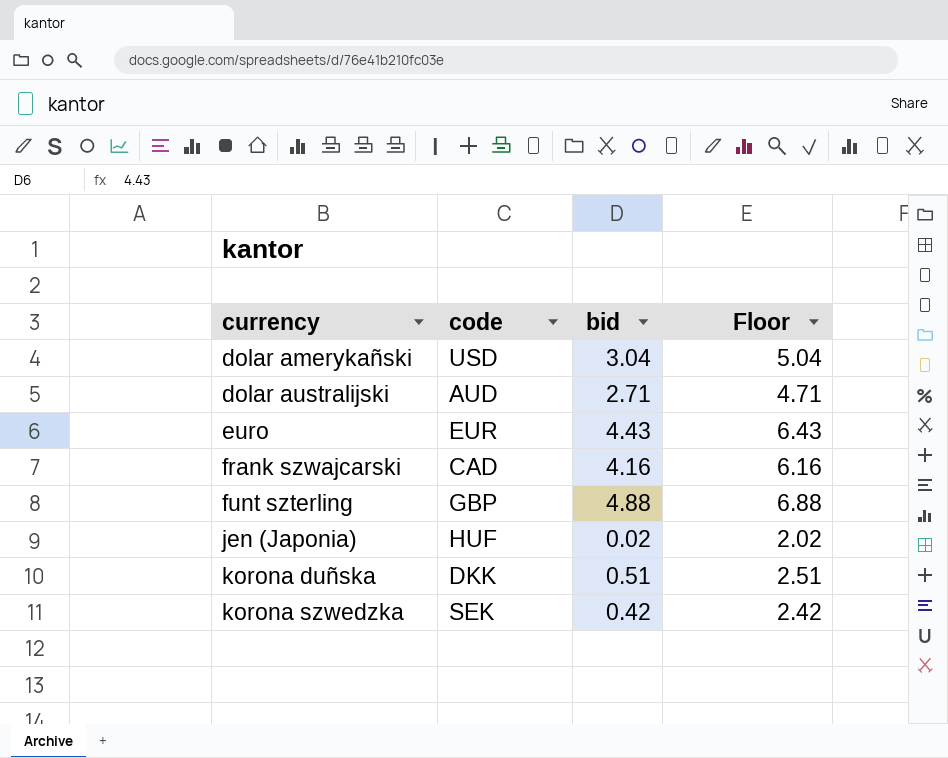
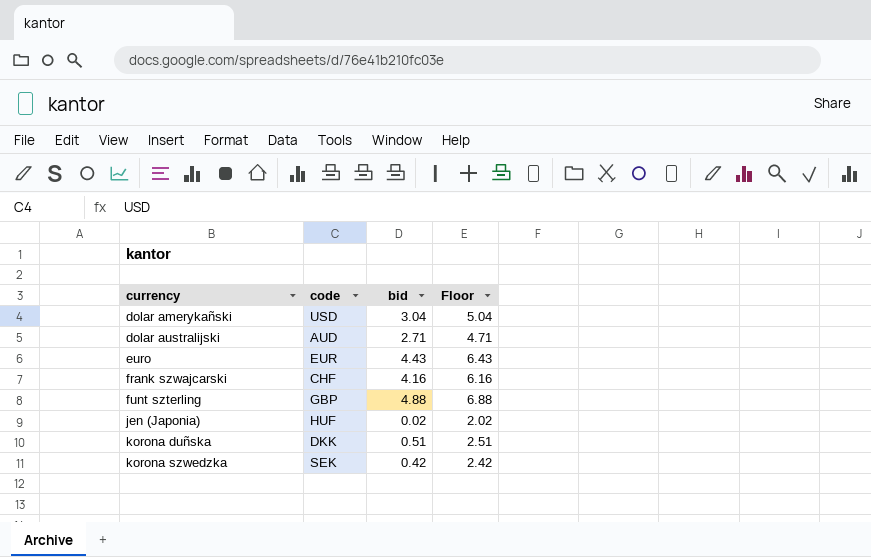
frank szwajcarski | code: CAD -> CHF

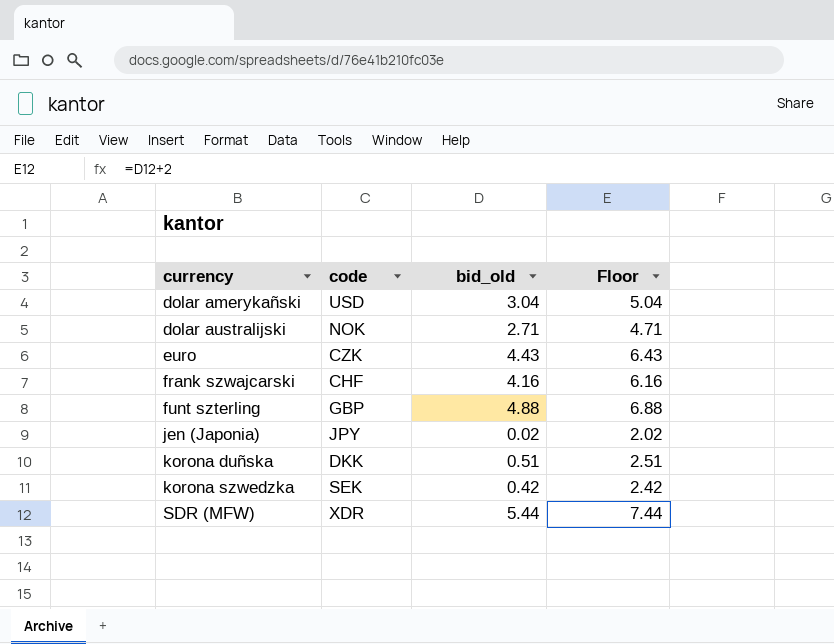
column name: bid -> bid_old
dolar australijski | code: AUD -> NOK
euro | code: EUR -> CZK
jen (Japonia) | code: HUF -> JPY
row SDR (MFW): none -> XDR | 5.44 | 7.44

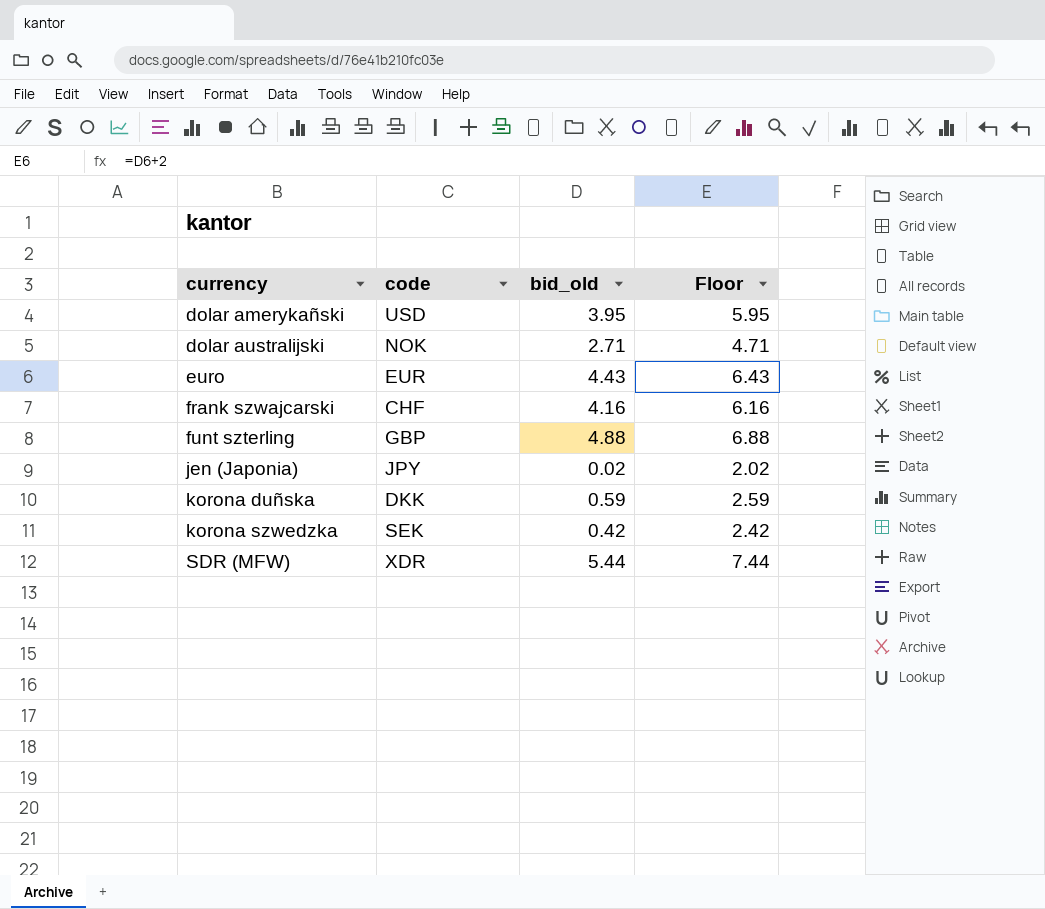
dolar amerykañski | bid_old: 3.04 -> 3.95
dolar amerykañski | Floor: 5.04 -> 5.95
euro | code: CZK -> EUR
korona duñska | bid_old: 0.51 -> 0.59
korona duñska | Floor: 2.51 -> 2.59

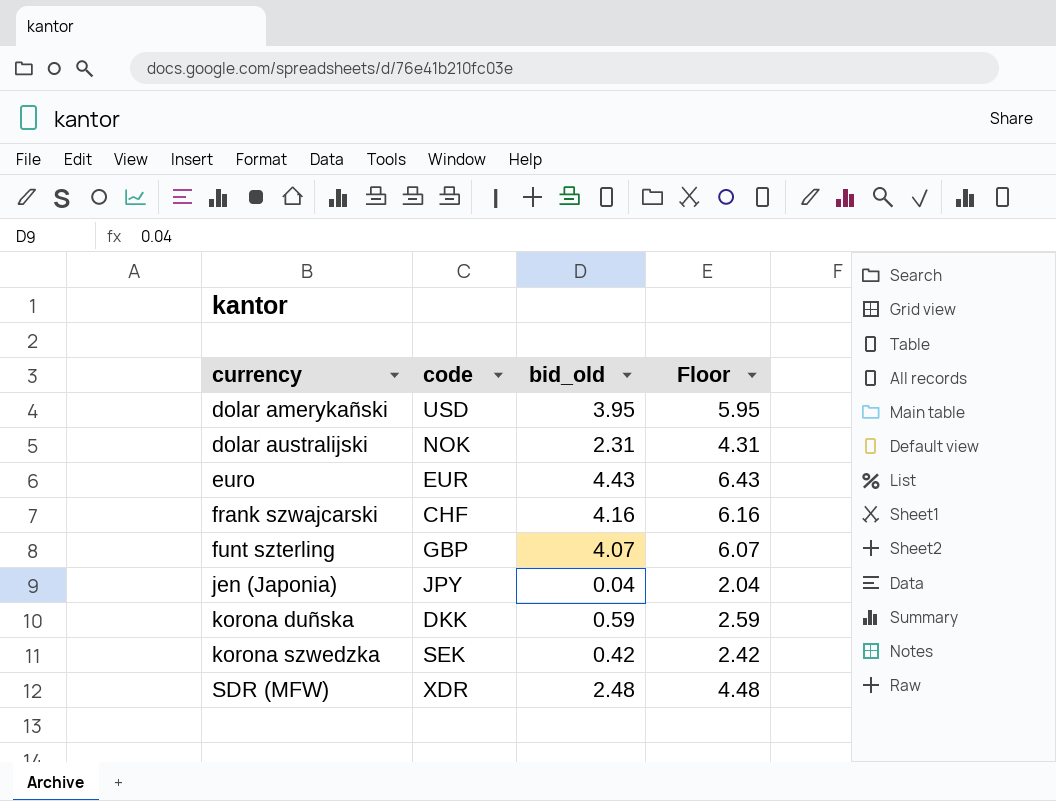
dolar australijski | bid_old: 2.71 -> 2.31
dolar australijski | Floor: 4.71 -> 4.31
funt szterling | bid_old: 4.88 -> 4.07
funt szterling | Floor: 6.88 -> 6.07
jen (Japonia) | bid_old: 0.02 -> 0.04
jen (Japonia) | Floor: 2.02 -> 2.04
SDR (MFW) | bid_old: 5.44 -> 2.48
SDR (MFW) | Floor: 7.44 -> 4.48

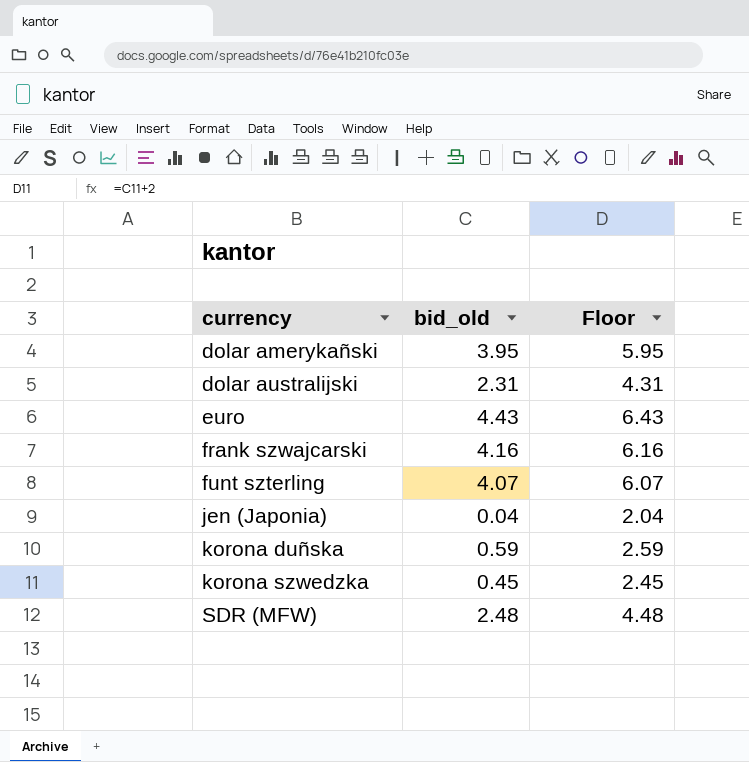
column code | position: 2 -> none
korona szwedzka | bid_old: 0.42 -> 0.45
korona szwedzka | Floor: 2.42 -> 2.45

